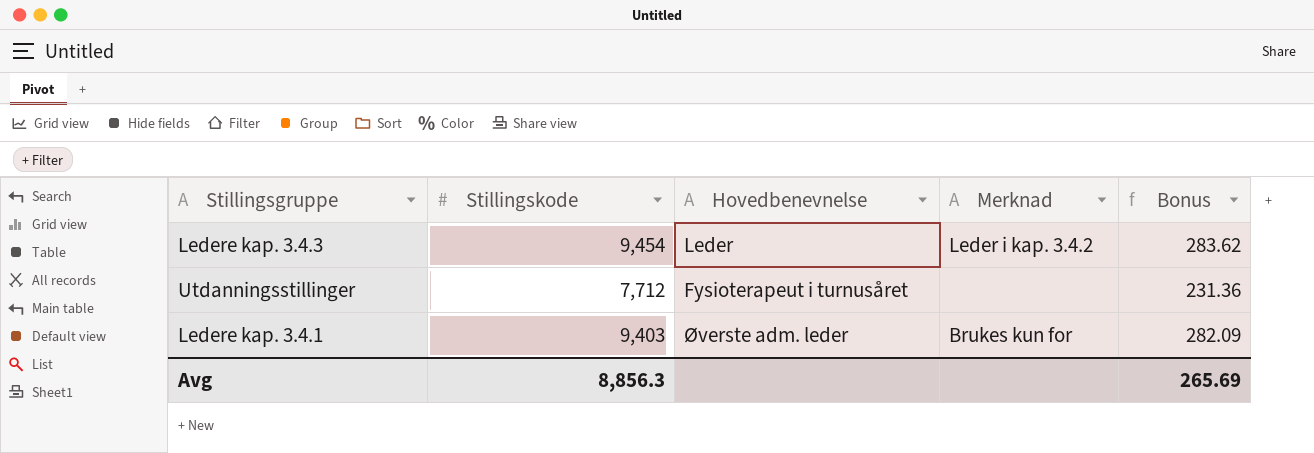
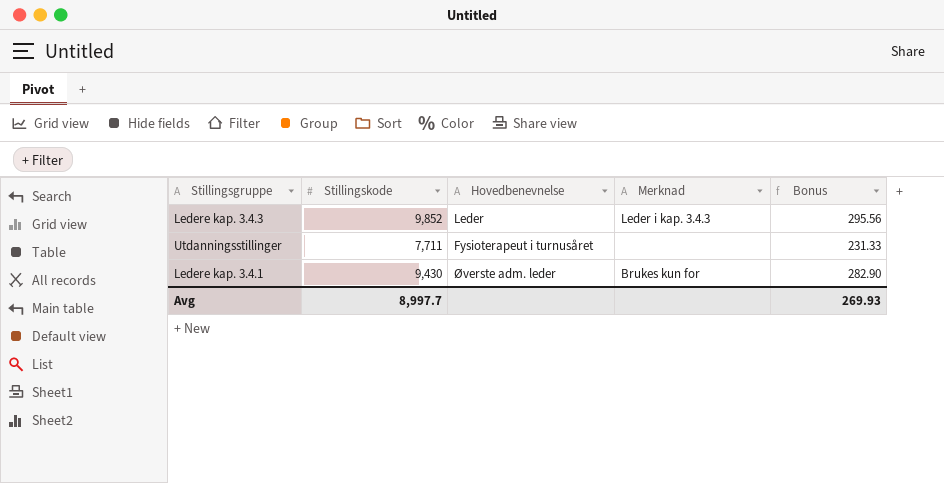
Ledere kap. 3.4.3 | Stillingskode: 9,454 -> 9,852
Ledere kap. 3.4.3 | Merknad: Leder i kap. 3.4.2 -> Leder i kap. 3.4.3
Ledere kap. 3.4.3 | Bonus: 283.62 -> 295.56
Utdanningsstillinger | Stillingskode: 7,712 -> 7,711
Utdanningsstillinger | Bonus: 231.36 -> 231.33
Ledere kap. 3.4.1 | Stillingskode: 9,403 -> 9,430
Ledere kap. 3.4.1 | Bonus: 282.09 -> 282.90
Avg | Stillingskode: 8,856.3 -> 8,997.7
Avg | Bonus: 265.69 -> 269.93

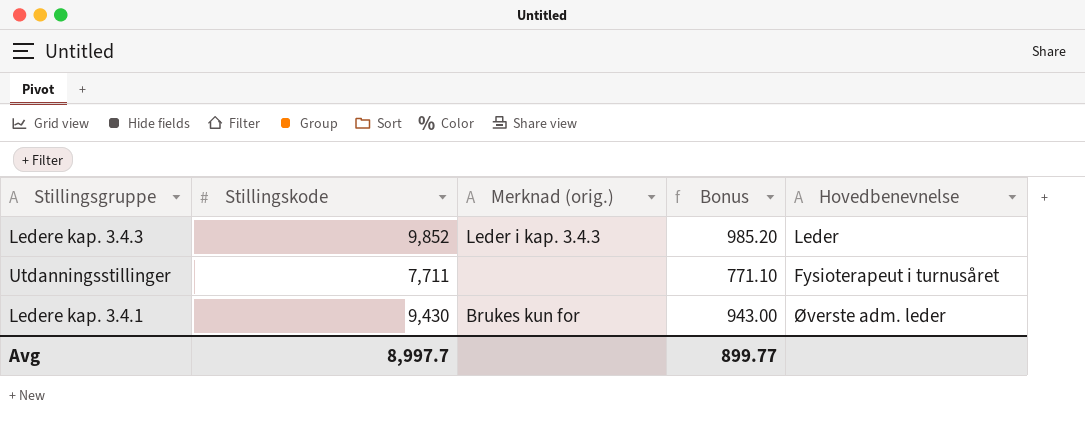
column name: Merknad -> Merknad (orig.)
column Bonus | formula: [Stillingskode] * 0.03 -> [Stillingskode] * 0.1
column Hovedbenevnelse | position: 3 -> 5
Avg | Bonus: 269.93 -> 899.77

